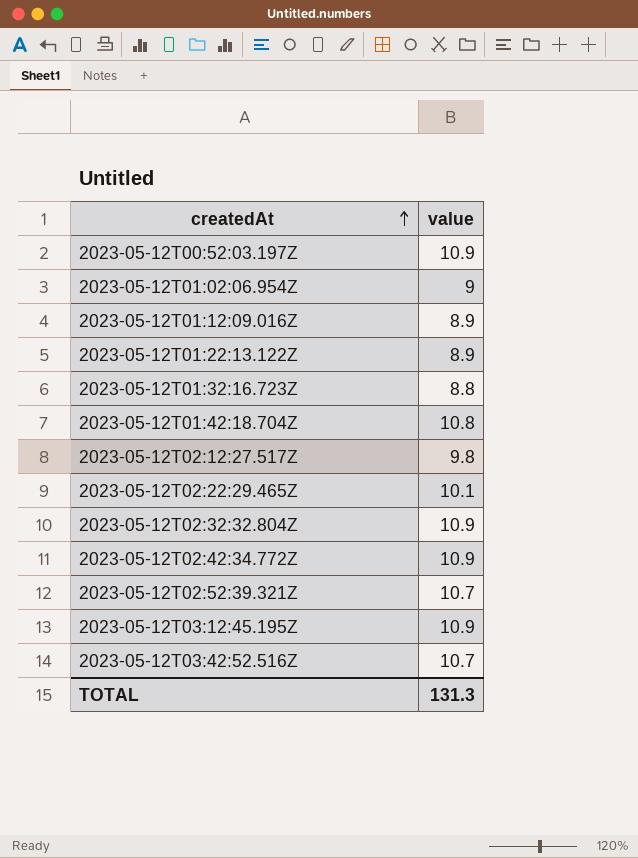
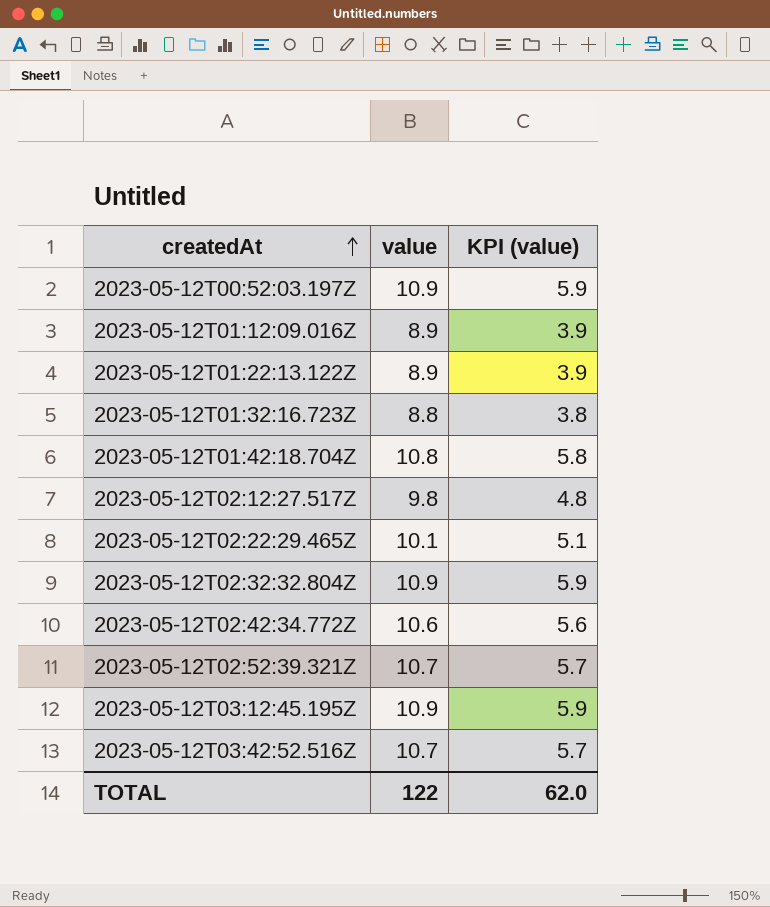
column KPI (value) | formula: none -> [value] - 5
row 2023-05-12T01:02:06.954Z: 9 -> none
2023-05-12T02:42:34.772Z | value: 10.9 -> 10.6
TOTAL | value: 131.3 -> 122

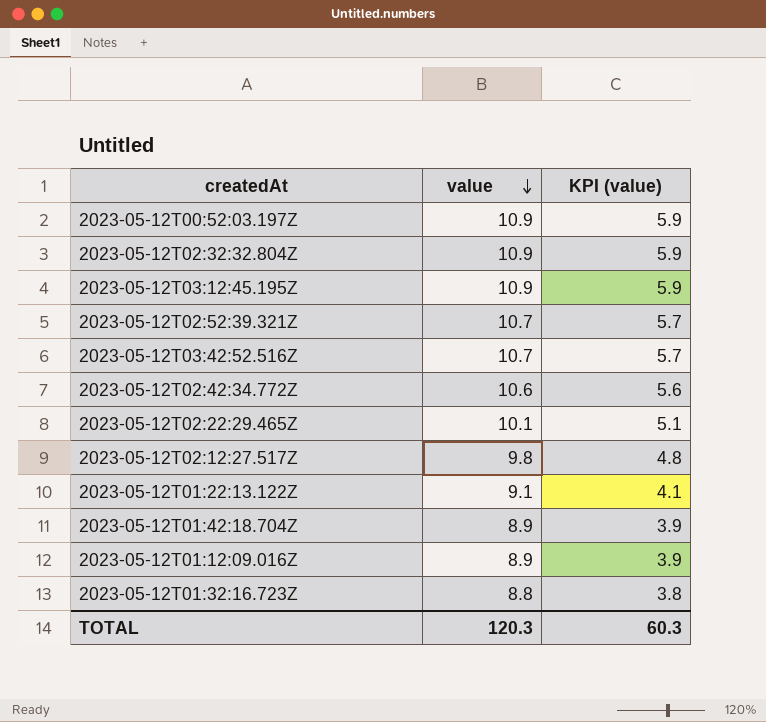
row order: createdAt ascending -> value descending
2023-05-12T01:22:13.122Z | value: 8.9 -> 9.1
2023-05-12T01:22:13.122Z | KPI (value): 3.9 -> 4.1
2023-05-12T01:42:18.704Z | value: 10.8 -> 8.9
2023-05-12T01:42:18.704Z | KPI (value): 5.8 -> 3.9
TOTAL | value: 122 -> 120.3
TOTAL | KPI (value): 62.0 -> 60.3

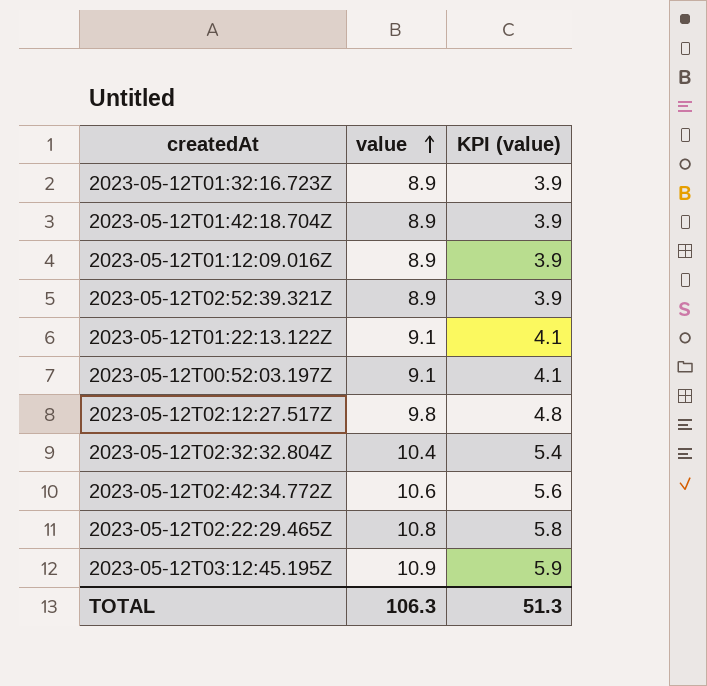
row order: value descending -> value ascending
row 2023-05-12T03:42:52.516Z: 10.7 | 5.7 -> none
2023-05-12T01:32:16.723Z | value: 8.8 -> 8.9
2023-05-12T01:32:16.723Z | KPI (value): 3.8 -> 3.9
2023-05-12T02:52:39.321Z | value: 10.7 -> 8.9
2023-05-12T02:52:39.321Z | KPI (value): 5.7 -> 3.9
2023-05-12T00:52:03.197Z | value: 10.9 -> 9.1
2023-05-12T00:52:03.197Z | KPI (value): 5.9 -> 4.1
2023-05-12T02:32:32.804Z | value: 10.9 -> 10.4
2023-05-12T02:32:32.804Z | KPI (value): 5.9 -> 5.4
2023-05-12T02:22:29.465Z | value: 10.1 -> 10.8
2023-05-12T02:22:29.465Z | KPI (value): 5.1 -> 5.8
TOTAL | value: 120.3 -> 106.3
TOTAL | KPI (value): 60.3 -> 51.3

